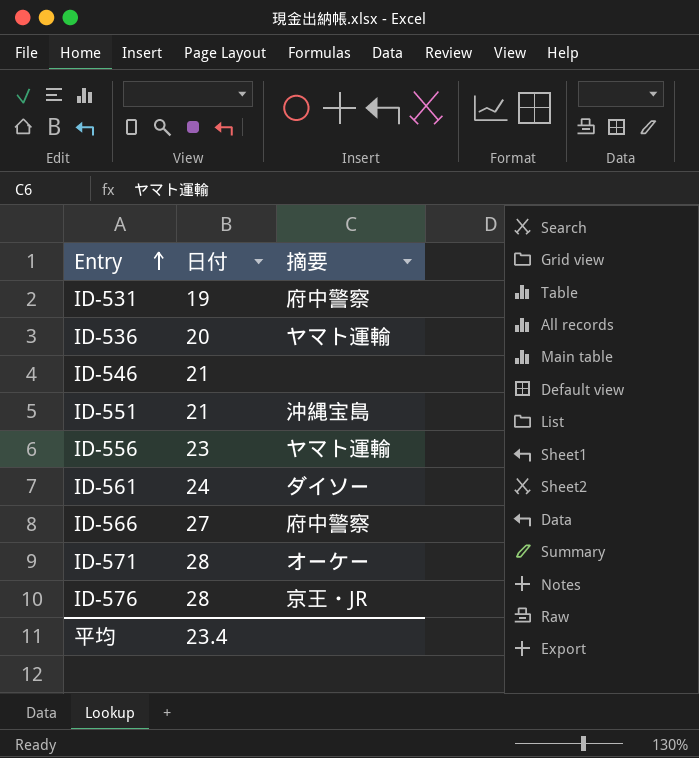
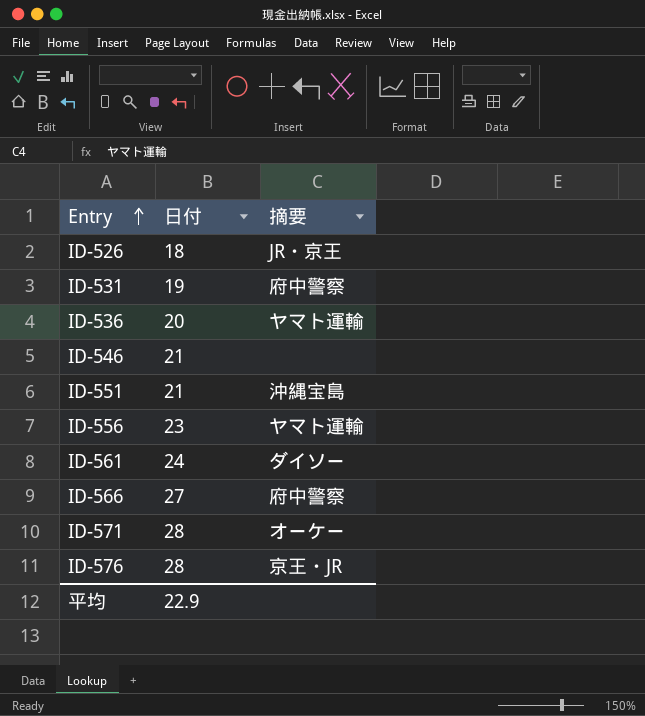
row ID-526: none -> 18 | JR・京王
平均 | 日付: 23.4 -> 22.9

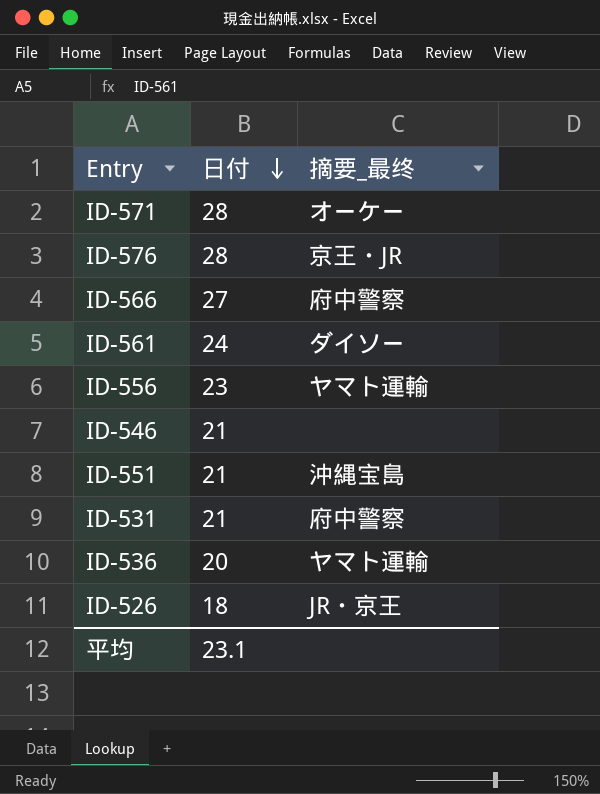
row order: Entry ascending -> 日付 descending
column name: 摘要 -> 摘要_最终
ID-531 | 日付: 19 -> 21
平均 | 日付: 22.9 -> 23.1

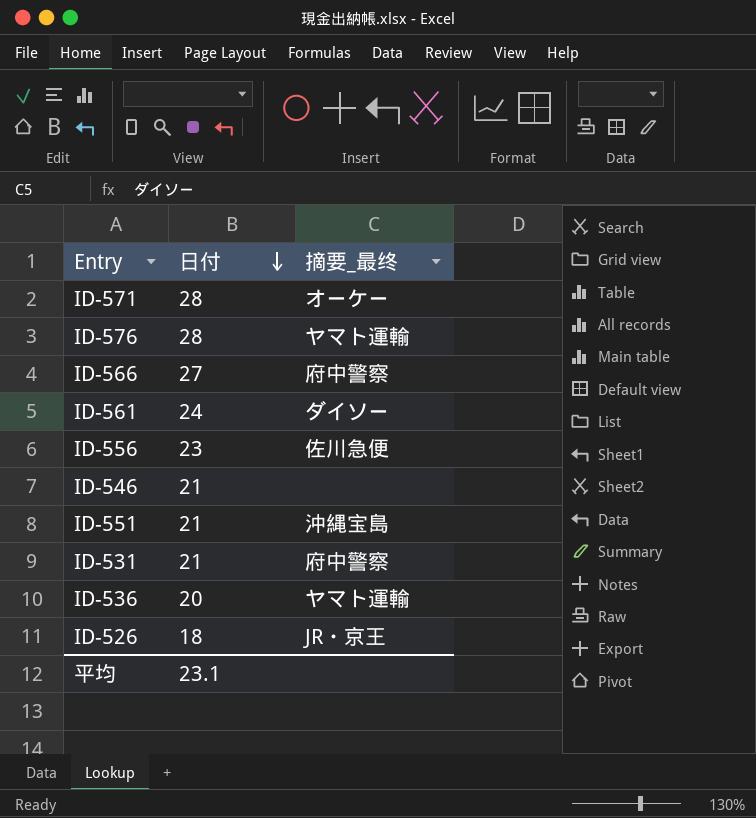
ID-576 | 摘要_最终: 京王・JR -> ヤマト運輸
ID-556 | 摘要_最终: ヤマト運輸 -> 佐川急便

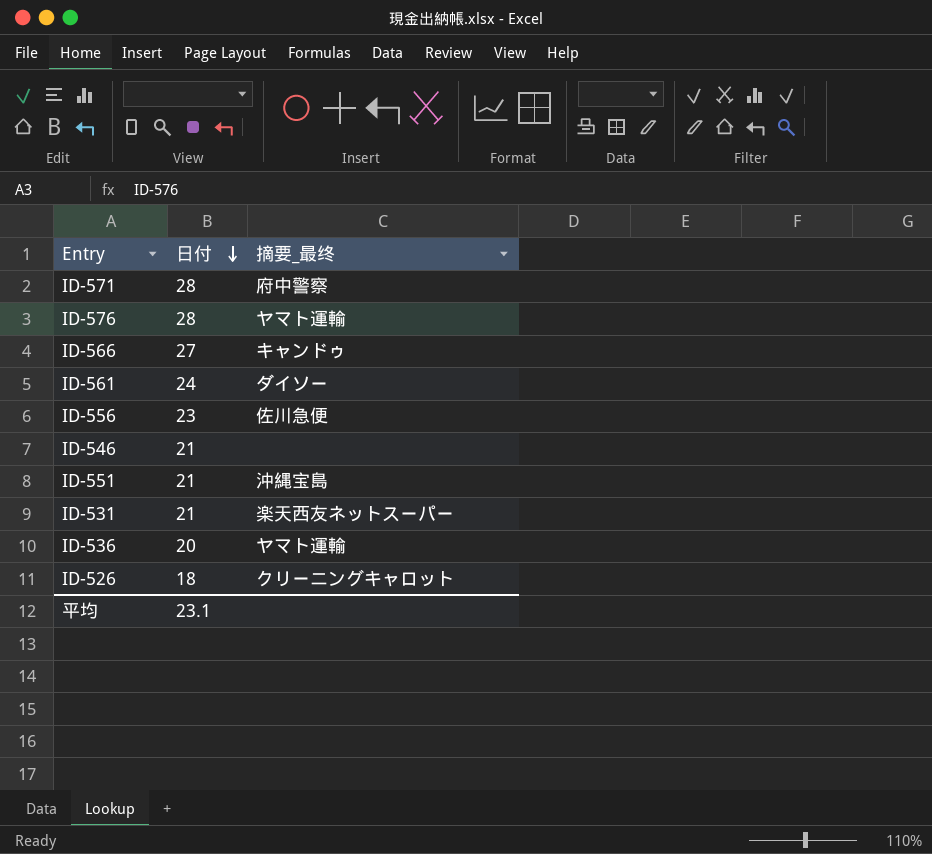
ID-571 | 摘要_最终: オーケー -> 府中警察
ID-566 | 摘要_最终: 府中警察 -> キャンドゥ
ID-531 | 摘要_最终: 府中警察 -> 楽天西友ネットスーパー
ID-526 | 摘要_最终: JR・京王 -> クリーニングキャロット

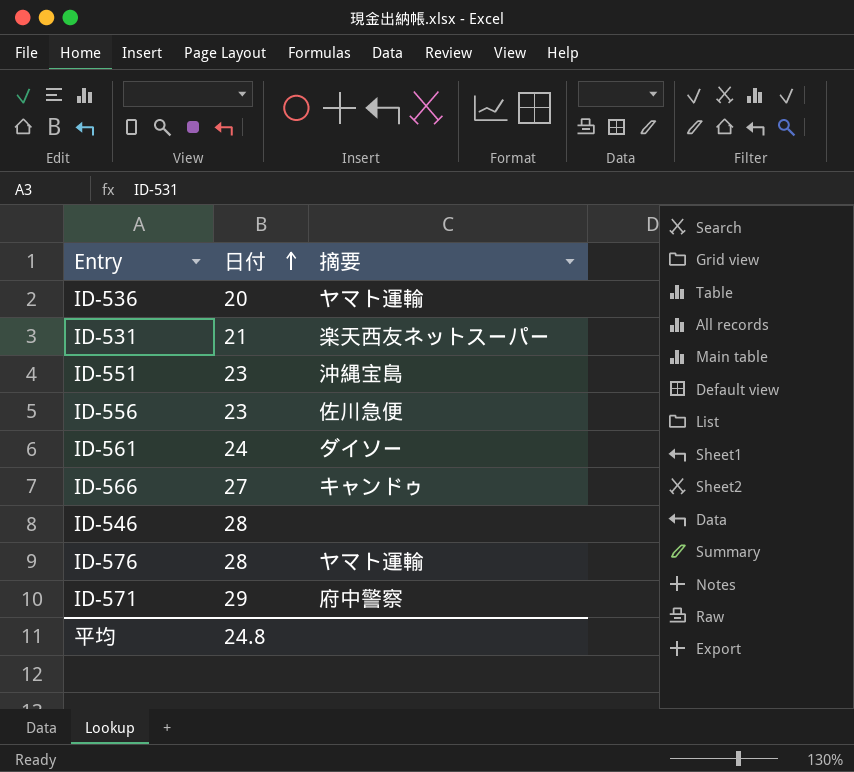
row order: 日付 descending -> 日付 ascending
column name: 摘要_最终 -> 摘要
row ID-526: 18 | クリーニングキャロット -> none
ID-551 | 日付: 21 -> 23
ID-546 | 日付: 21 -> 28
ID-571 | 日付: 28 -> 29
平均 | 日付: 23.1 -> 24.8

